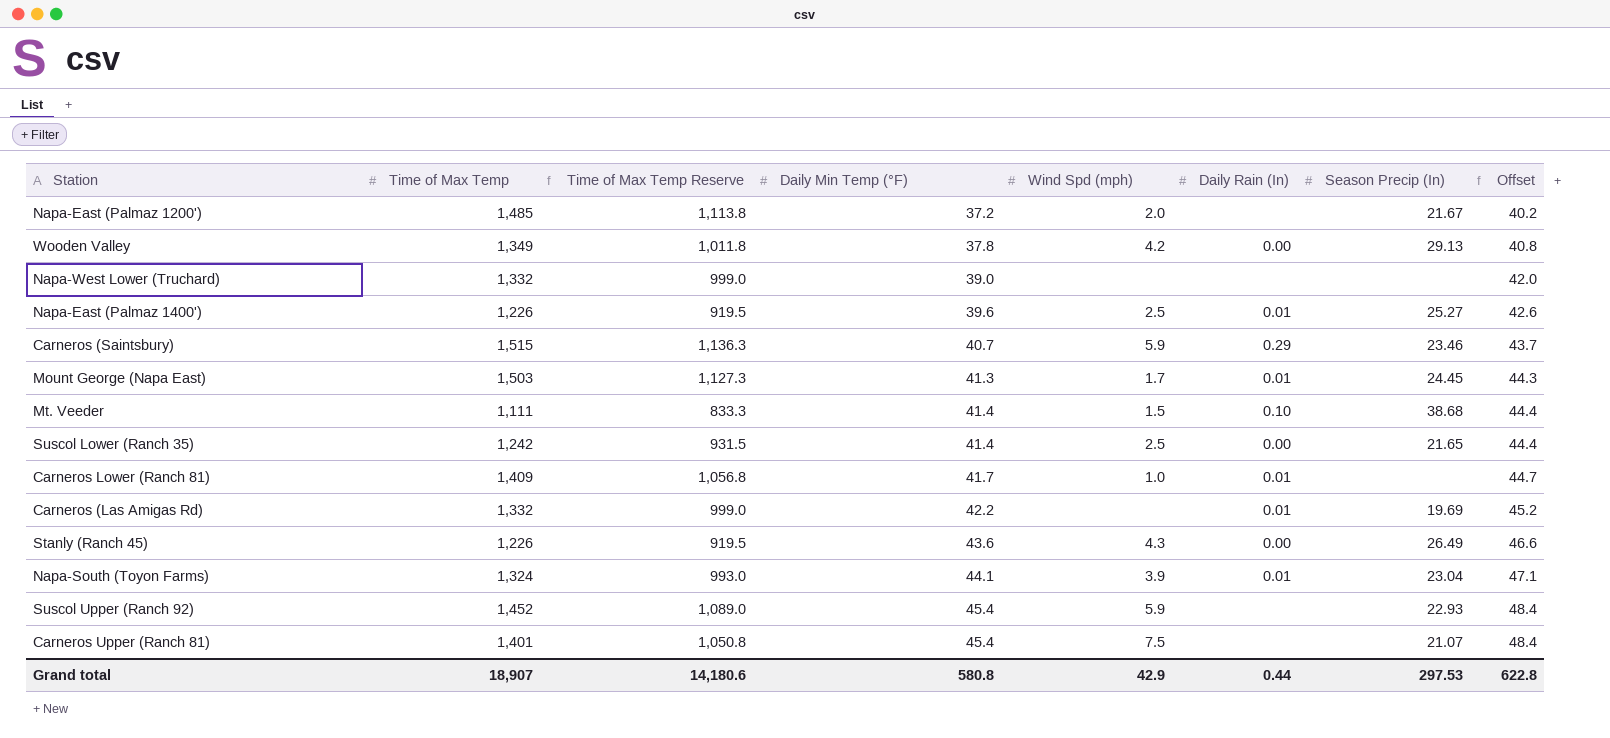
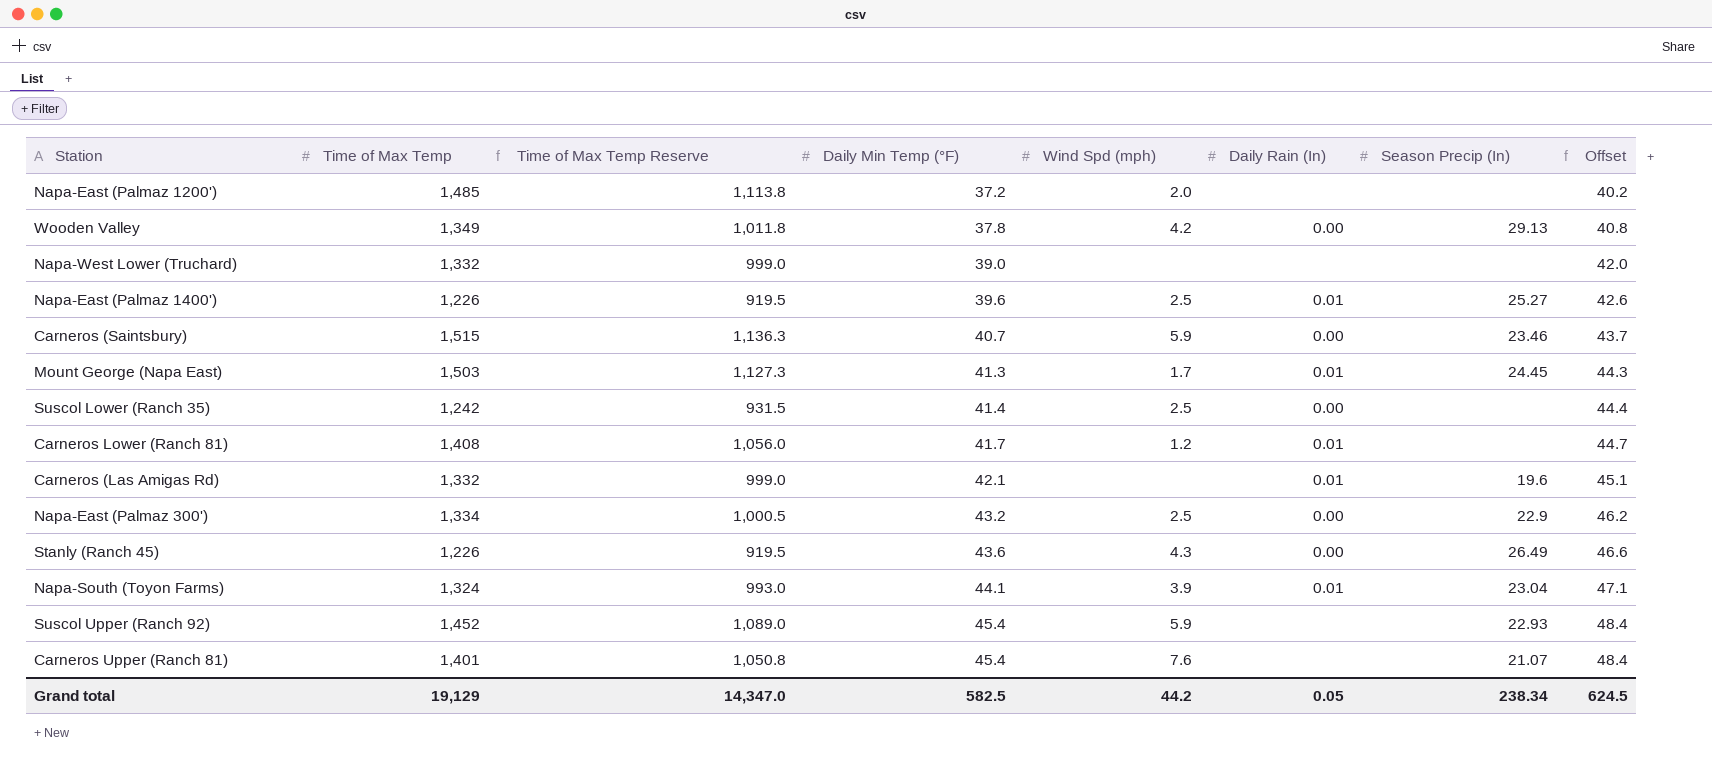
row Mt. Veeder: 1,111 | 833.3 | 41.4 | 1.5 | 0.10 | 38.68 | 44.4 -> none
Napa-East (Palmaz 1200') | Season Precip (In): 21.67 -> none
Carneros (Saintsbury) | Daily Rain (In): 0.29 -> 0.00
Suscol Lower (Ranch 35) | Season Precip (In): 21.65 -> none
Carneros Lower (Ranch 81) | Time of Max Temp: 1,409 -> 1,408
Carneros Lower (Ranch 81) | Time of Max Temp Reserve: 1,056.8 -> 1,056.0
Carneros Lower (Ranch 81) | Wind Spd (mph): 1.0 -> 1.2
Carneros (Las Amigas Rd) | Daily Min Temp (°F): 42.2 -> 42.1
Carneros (Las Amigas Rd) | Season Precip (In): 19.69 -> 19.6
Carneros (Las Amigas Rd) | Offset: 45.2 -> 45.1
row Napa-East (Palmaz 300'): none -> 1,334 | 1,000.5 | 43.2 | 2.5 | 0.00 | 22.9 | 46.2
Carneros Upper (Ranch 81) | Wind Spd (mph): 7.5 -> 7.6
Grand total | Time of Max Temp: 18,907 -> 19,129
Grand total | Time of Max Temp Reserve: 14,180.6 -> 14,347.0
Grand total | Daily Min Temp (°F): 580.8 -> 582.5
Grand total | Wind Spd (mph): 42.9 -> 44.2
Grand total | Daily Rain (In): 0.44 -> 0.05
Grand total | Season Precip (In): 297.53 -> 238.34
Grand total | Offset: 622.8 -> 624.5

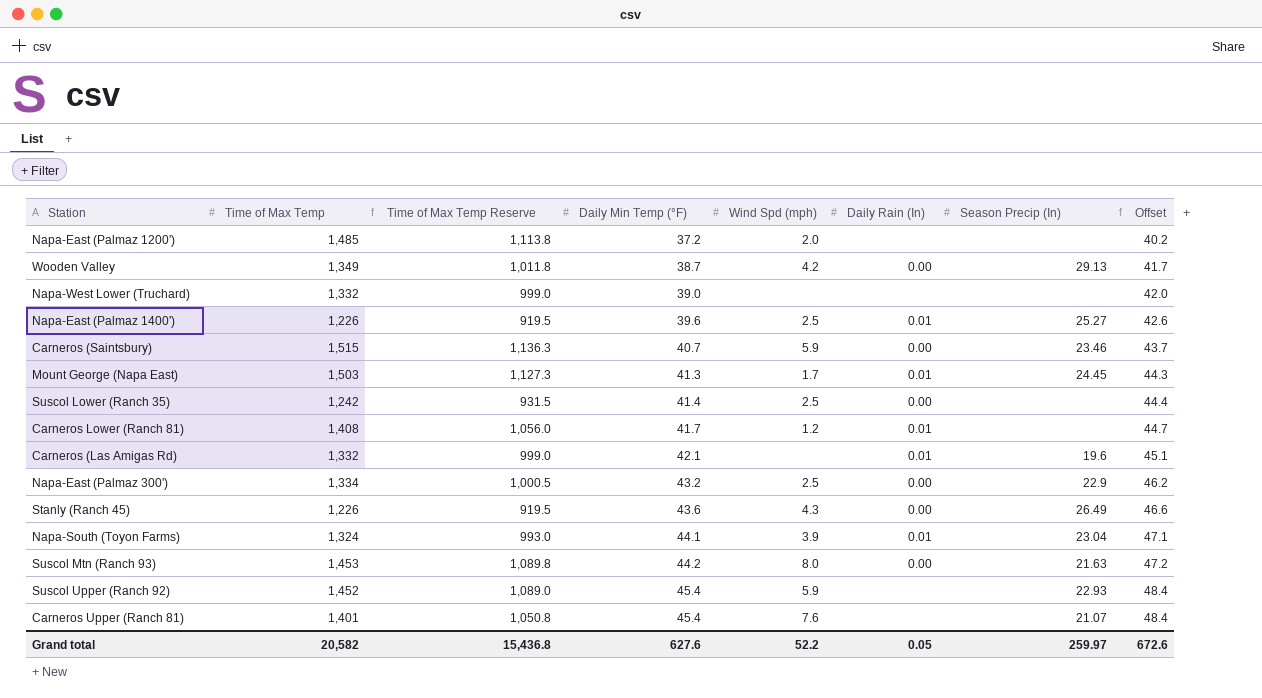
Wooden Valley | Daily Min Temp (°F): 37.8 -> 38.7
Wooden Valley | Offset: 40.8 -> 41.7
row Suscol Mtn (Ranch 93): none -> 1,453 | 1,089.8 | 44.2 | 8.0 | 0.00 | 21.63 | 47.2
Grand total | Time of Max Temp: 19,129 -> 20,582
Grand total | Time of Max Temp Reserve: 14,347.0 -> 15,436.8
Grand total | Daily Min Temp (°F): 582.5 -> 627.6
Grand total | Wind Spd (mph): 44.2 -> 52.2
Grand total | Season Precip (In): 238.34 -> 259.97
Grand total | Offset: 624.5 -> 672.6

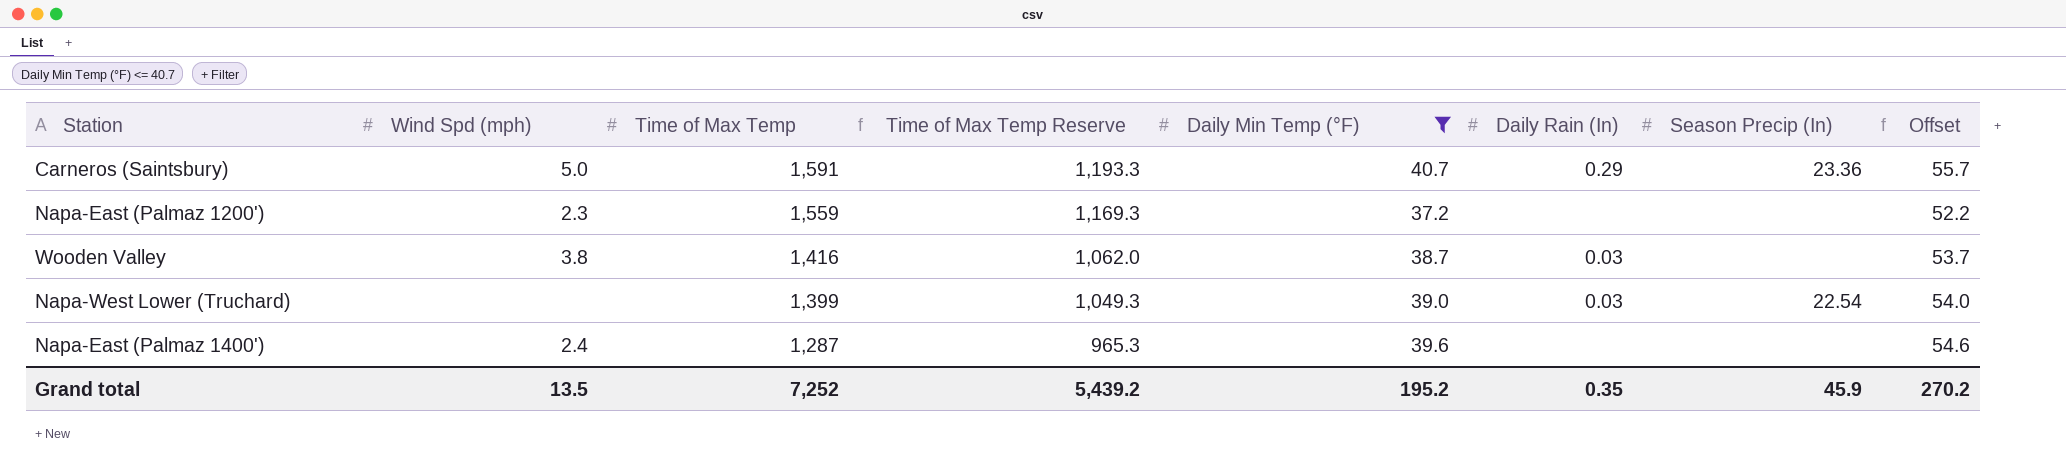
filter: none -> Daily Min Temp (°F) <= 40.7
row order: Daily Min Temp (°F) ascending -> Time of Max Temp descending
column Wind Spd (mph) | position: 5 -> 2
column Offset | formula: [Daily Min Temp (°F)] + 3 -> [Daily Min Temp (°F)] + 15
Carneros (Saintsbury) | Wind Spd (mph): 5.9 -> 5.0
Carneros (Saintsbury) | Time of Max Temp: 1,515 -> 1,591
Carneros (Saintsbury) | Time of Max Temp Reserve: 1,136.3 -> 1,193.3
Carneros (Saintsbury) | Daily Rain (In): 0.00 -> 0.29
Carneros (Saintsbury) | Season Precip (In): 23.46 -> 23.36
Napa-East (Palmaz 1200') | Wind Spd (mph): 2.0 -> 2.3
Napa-East (Palmaz 1200') | Time of Max Temp: 1,485 -> 1,559
Napa-East (Palmaz 1200') | Time of Max Temp Reserve: 1,113.8 -> 1,169.3
Wooden Valley | Wind Spd (mph): 4.2 -> 3.8
Wooden Valley | Time of Max Temp: 1,349 -> 1,416
Wooden Valley | Time of Max Temp Reserve: 1,011.8 -> 1,062.0
Wooden Valley | Daily Rain (In): 0.00 -> 0.03
Wooden Valley | Season Precip (In): 29.13 -> none
Napa-West Lower (Truchard) | Time of Max Temp: 1,332 -> 1,399
Napa-West Lower (Truchard) | Time of Max Temp Reserve: 999.0 -> 1,049.3
Napa-West Lower (Truchard) | Daily Rain (In): none -> 0.03
Napa-West Lower (Truchard) | Season Precip (In): none -> 22.54
Napa-East (Palmaz 1400') | Wind Spd (mph): 2.5 -> 2.4
Napa-East (Palmaz 1400') | Time of Max Temp: 1,226 -> 1,287
Napa-East (Palmaz 1400') | Time of Max Temp Reserve: 919.5 -> 965.3
Napa-East (Palmaz 1400') | Daily Rain (In): 0.01 -> none
Napa-East (Palmaz 1400') | Season Precip (In): 25.27 -> none
Grand total | Wind Spd (mph): 52.2 -> 13.5
Grand total | Time of Max Temp: 20,582 -> 7,252
Grand total | Time of Max Temp Reserve: 15,436.8 -> 5,439.2
Grand total | Daily Min Temp (°F): 627.6 -> 195.2
Grand total | Daily Rain (In): 0.05 -> 0.35
Grand total | Season Precip (In): 259.97 -> 45.9
Grand total | Offset: 672.6 -> 270.2

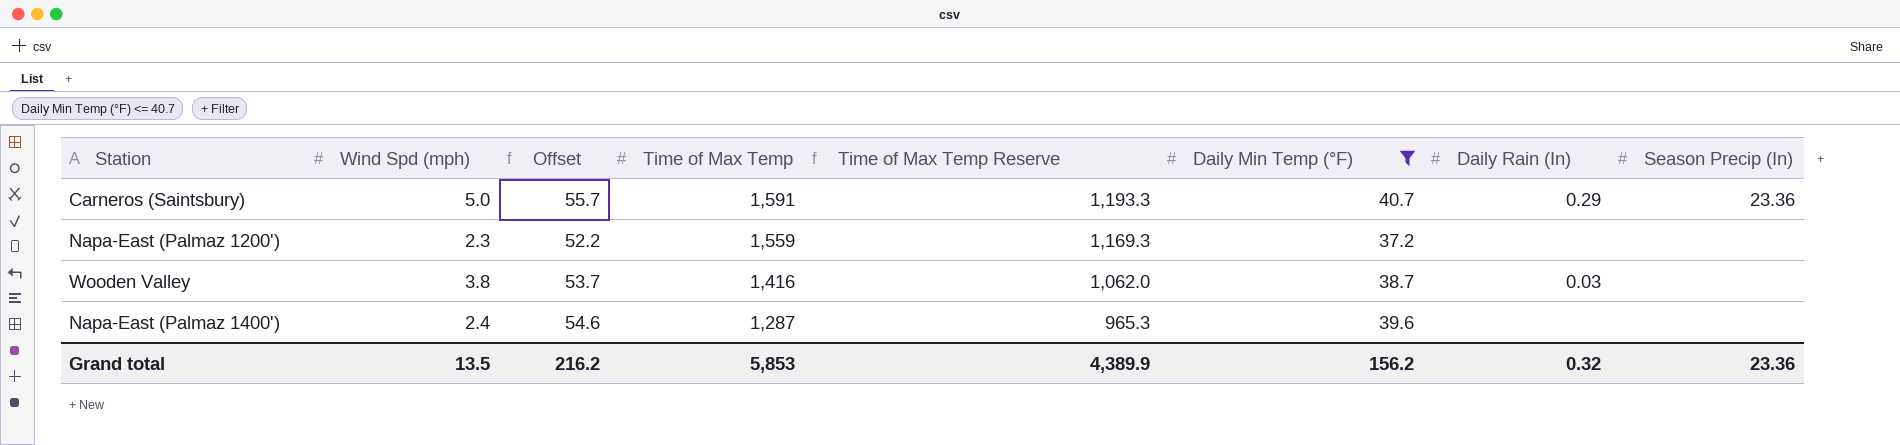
column Offset | position: 8 -> 3
row Napa-West Lower (Truchard): none | 1,399 | 1,049.3 | 39.0 | 0.03 | 22.54 | 54.0 -> none
Grand total | Offset: 270.2 -> 216.2
Grand total | Time of Max Temp: 7,252 -> 5,853
Grand total | Time of Max Temp Reserve: 5,439.2 -> 4,389.9
Grand total | Daily Min Temp (°F): 195.2 -> 156.2
Grand total | Daily Rain (In): 0.35 -> 0.32
Grand total | Season Precip (In): 45.9 -> 23.36

